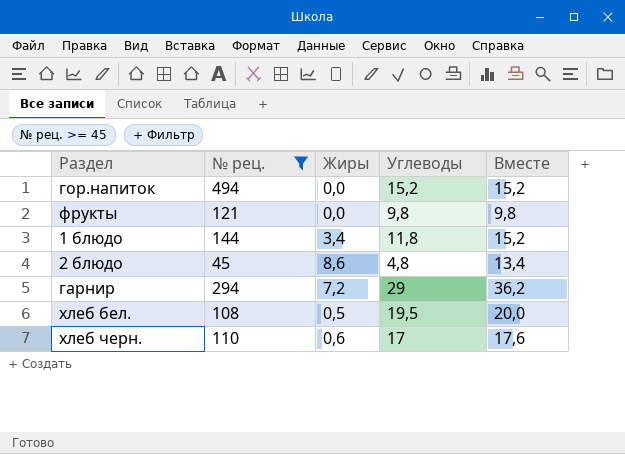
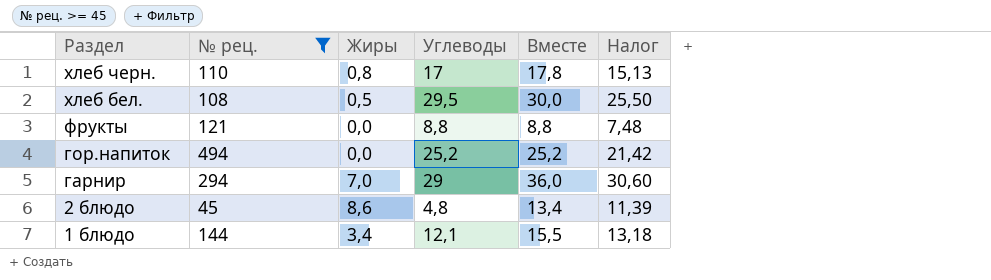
row order: none -> Раздел descending
column Налог | formula: none -> [Вместе] * 0,85
хлеб черн. | Жиры: 0,6 -> 0,8
хлеб черн. | Вместе: 17,6 -> 17,8
хлеб бел. | Углеводы: 19,5 -> 29,5
хлеб бел. | Вместе: 20,0 -> 30,0
фрукты | Углеводы: 9,8 -> 8,8
фрукты | Вместе: 9,8 -> 8,8
гор.напиток | Углеводы: 15,2 -> 25,2
гор.напиток | Вместе: 15,2 -> 25,2
гарнир | Жиры: 7,2 -> 7,0
гарнир | Вместе: 36,2 -> 36,0
1 блюдо | Углеводы: 11,8 -> 12,1
1 блюдо | Вместе: 15,2 -> 15,5

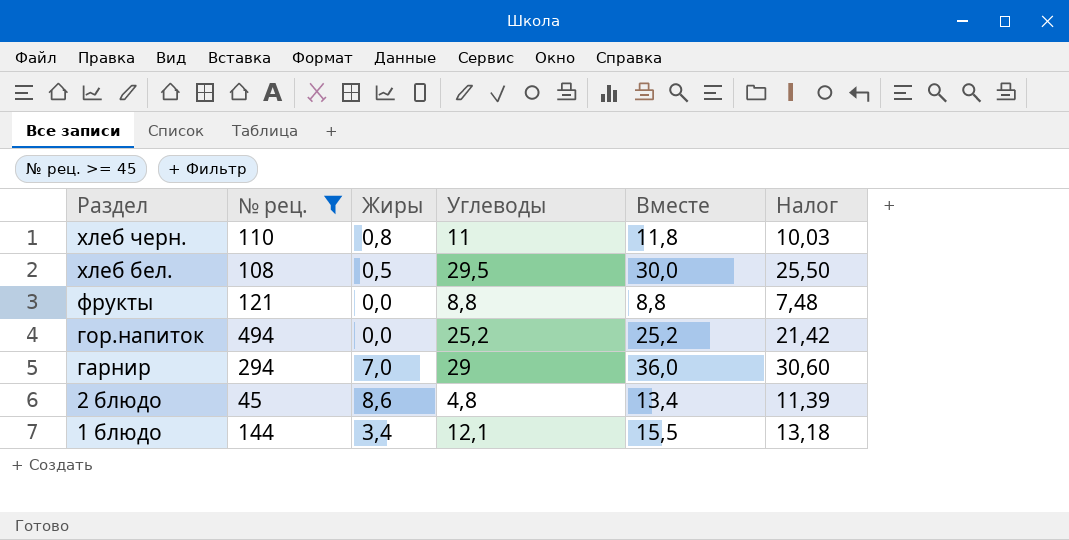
хлеб черн. | Углеводы: 17 -> 11
хлеб черн. | Вместе: 17,8 -> 11,8
хлеб черн. | Налог: 15,13 -> 10,03

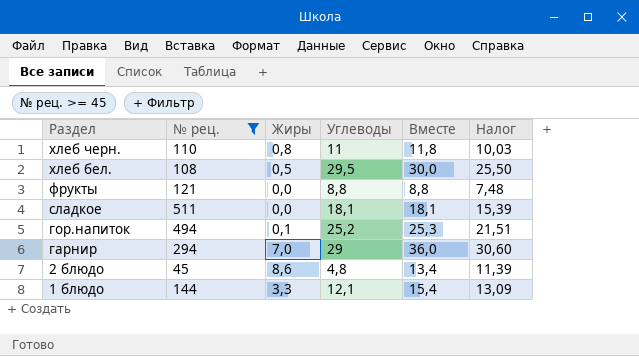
row сладкое: none -> 511 | 0,0 | 18,1 | 18,1 | 15,39
гор.напиток | Жиры: 0,0 -> 0,1
гор.напиток | Вместе: 25,2 -> 25,3
гор.напиток | Налог: 21,42 -> 21,51
1 блюдо | Жиры: 3,4 -> 3,3
1 блюдо | Вместе: 15,5 -> 15,4
1 блюдо | Налог: 13,18 -> 13,09

